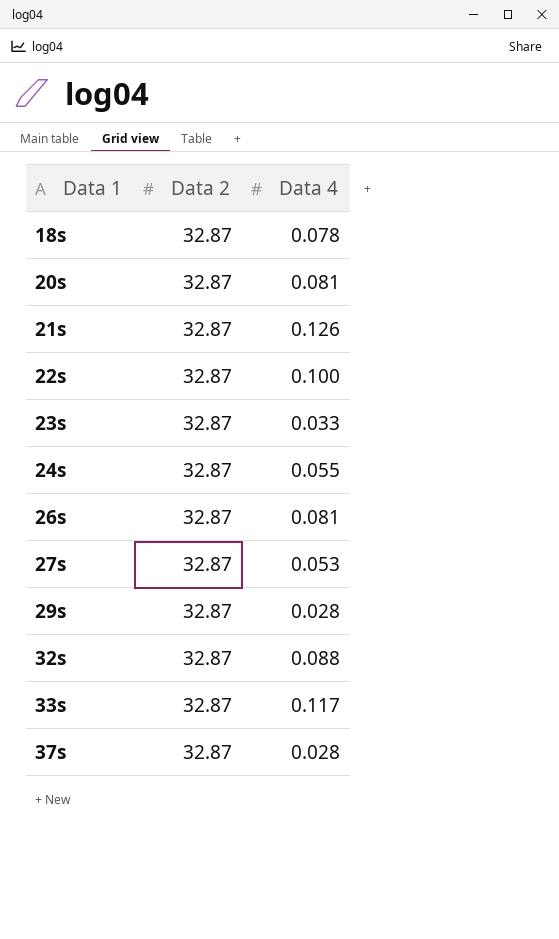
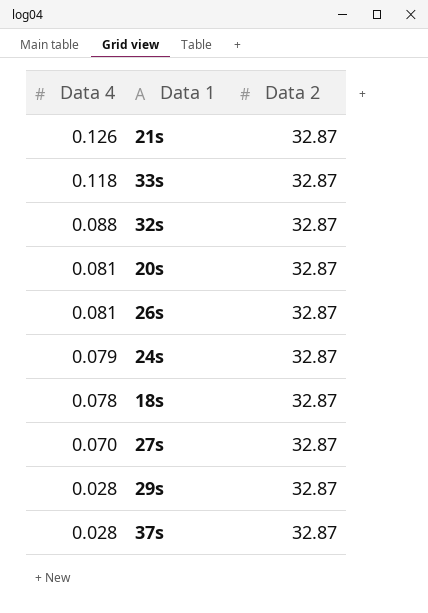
row order: Data 1 ascending -> Data 4 descending
column Data 4 | position: 3 -> 1
row 22s: 32.87 | 0.100 -> none
row 23s: 32.87 | 0.033 -> none
33s | Data 4: 0.117 -> 0.118
24s | Data 4: 0.055 -> 0.079
27s | Data 4: 0.053 -> 0.070

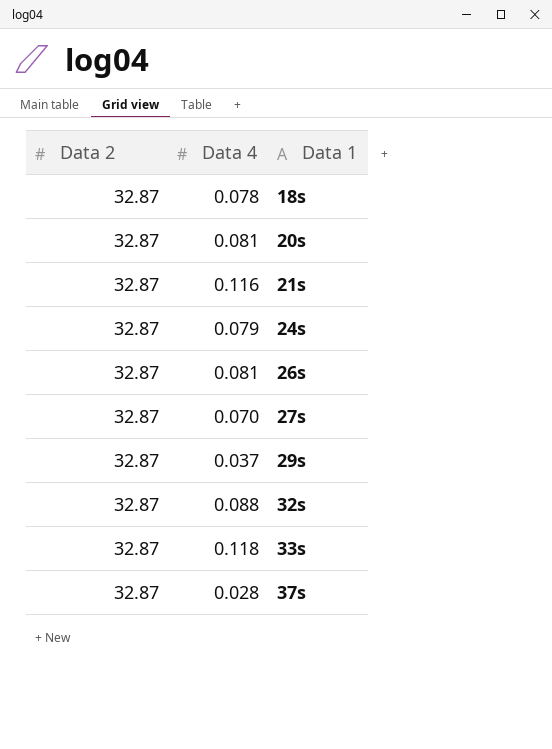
row order: Data 4 descending -> Data 1 ascending
column Data 2 | position: 3 -> 1
21s | Data 4: 0.126 -> 0.116
29s | Data 4: 0.028 -> 0.037

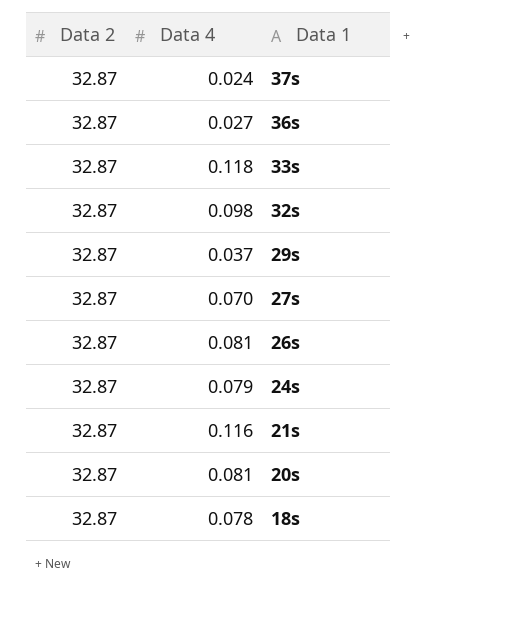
row order: Data 1 ascending -> Data 1 descending
37s | Data 4: 0.028 -> 0.024
row 36s: none -> 32.87 | 0.027
32s | Data 4: 0.088 -> 0.098

